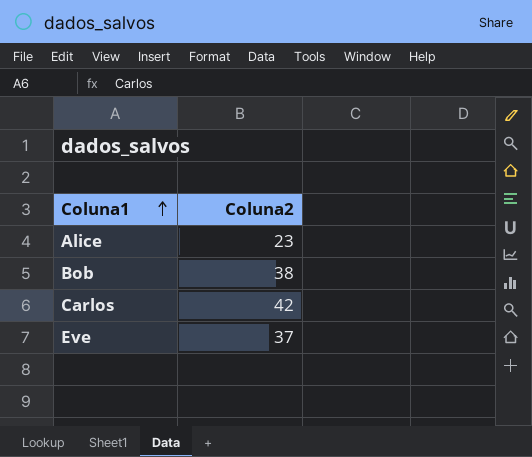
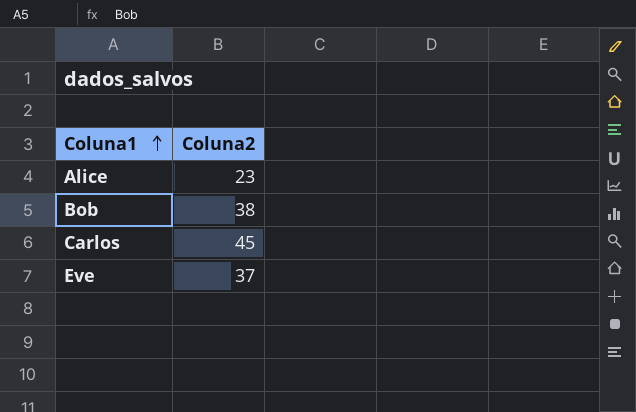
Carlos | Coluna2: 42 -> 45

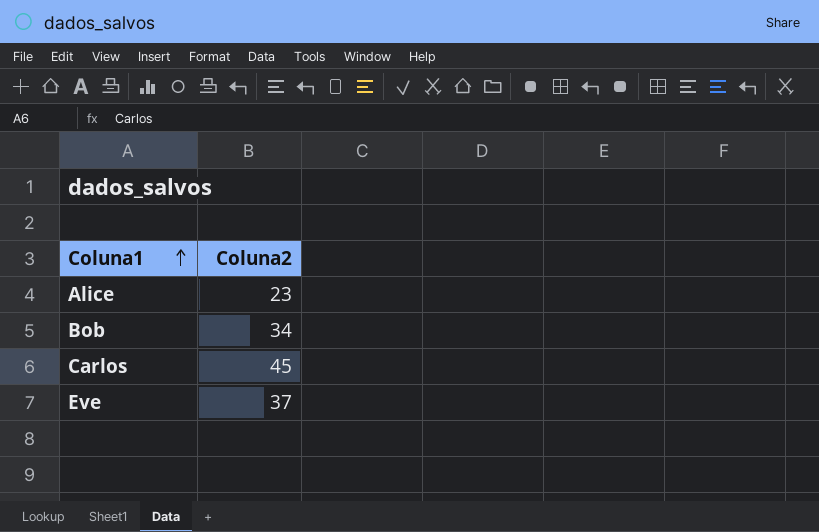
Bob | Coluna2: 38 -> 34

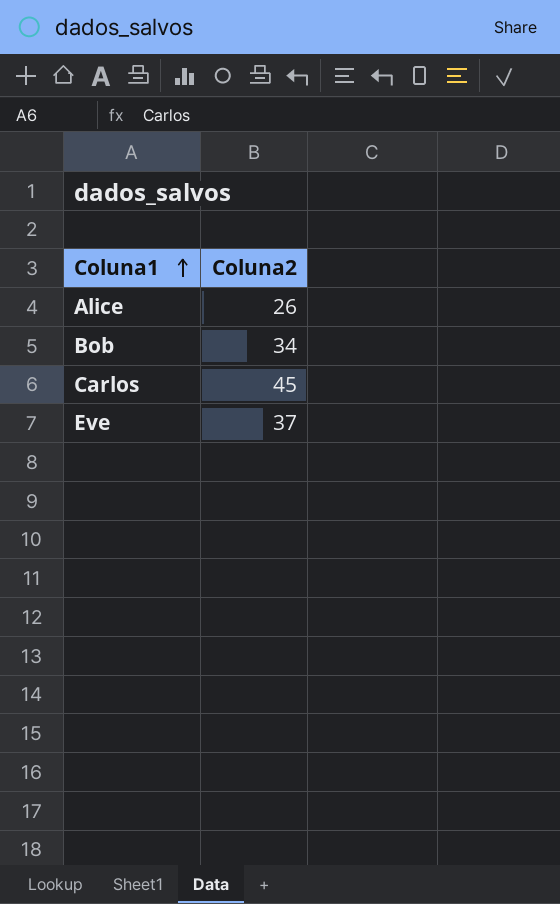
Alice | Coluna2: 23 -> 26

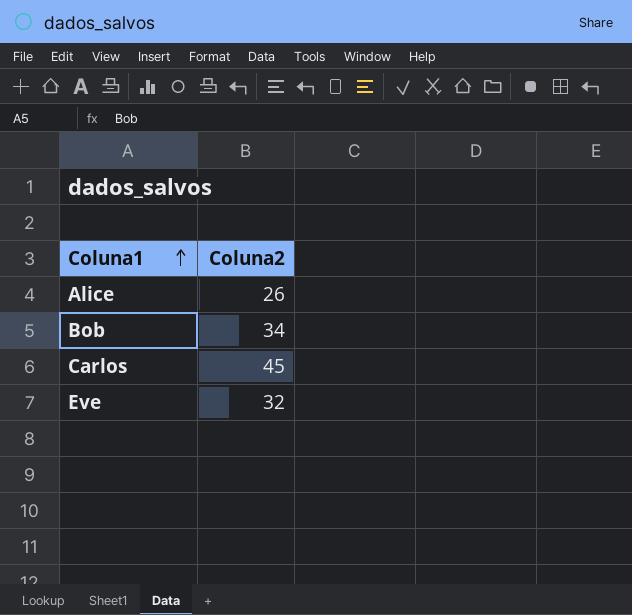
Eve | Coluna2: 37 -> 32

